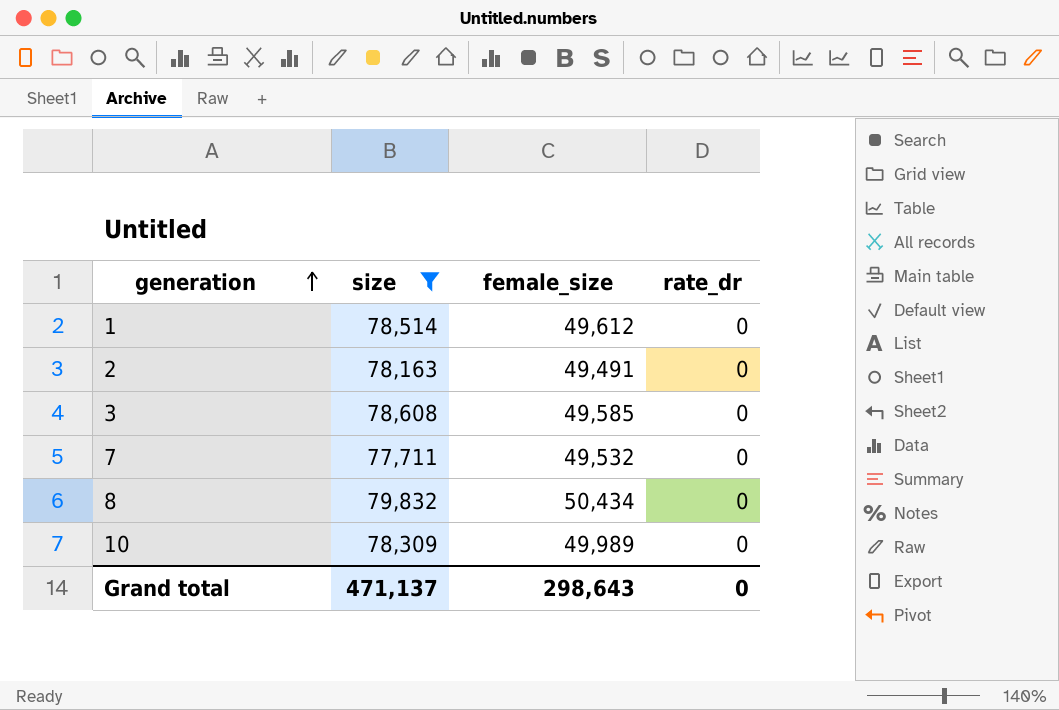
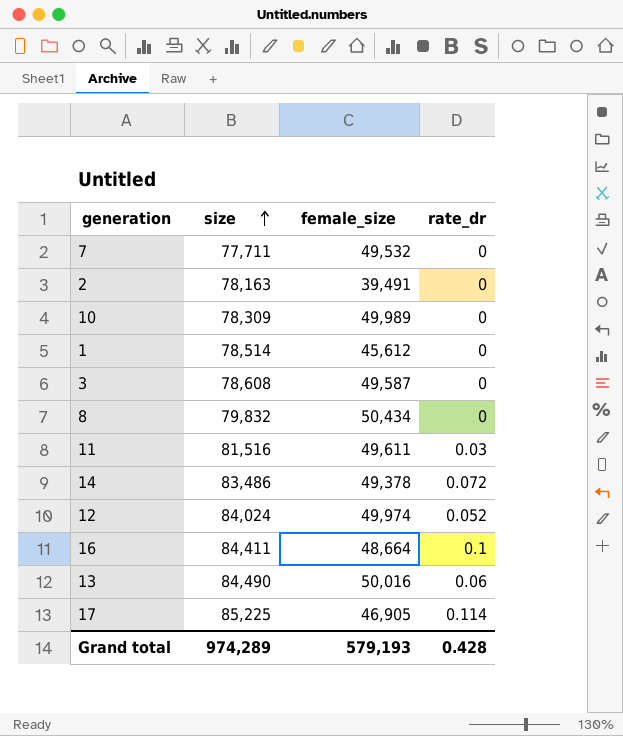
filter: size <= 79,832 -> none
row order: generation ascending -> size ascending
2 | female_size: 49,491 -> 39,491
1 | female_size: 49,612 -> 45,612
3 | female_size: 49,585 -> 49,587
Grand total | size: 471,137 -> 974,289
Grand total | female_size: 298,643 -> 579,193
Grand total | rate_dr: 0 -> 0.428

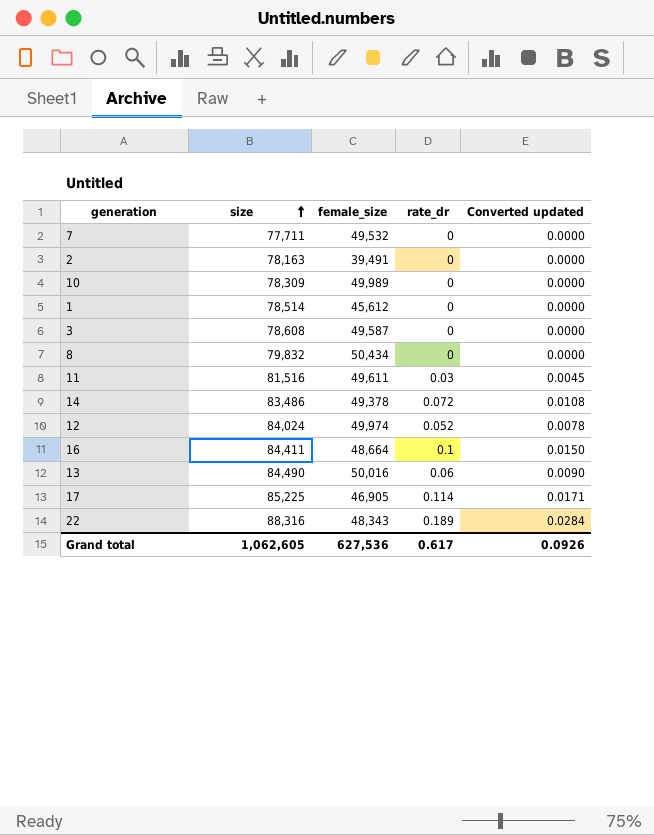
column Converted updated | formula: none -> [rate_dr] * 0.15
row 22: none -> 88,316 | 48,343 | 0.189 | 0.0284
Grand total | size: 974,289 -> 1,062,605
Grand total | female_size: 579,193 -> 627,536
Grand total | rate_dr: 0.428 -> 0.617

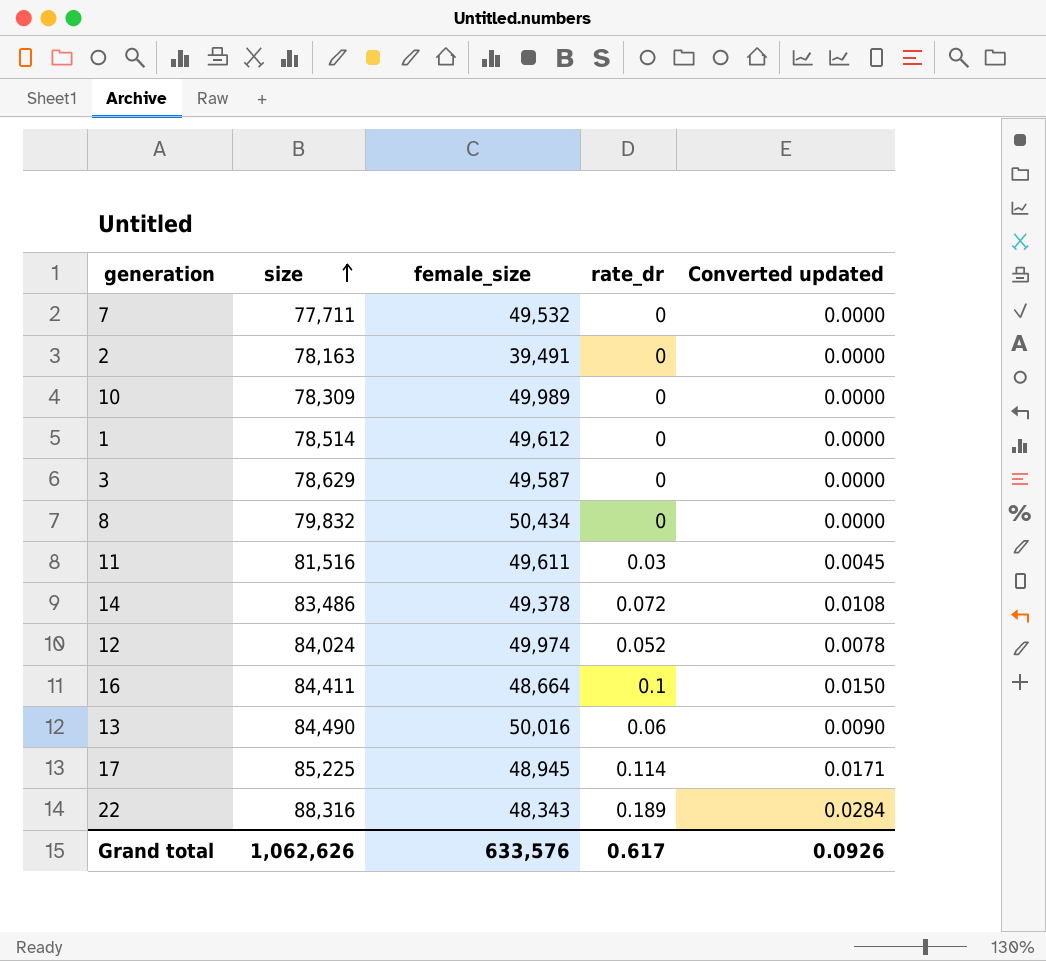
1 | female_size: 45,612 -> 49,612
3 | size: 78,608 -> 78,629
17 | female_size: 46,905 -> 48,945
Grand total | size: 1,062,605 -> 1,062,626
Grand total | female_size: 627,536 -> 633,576

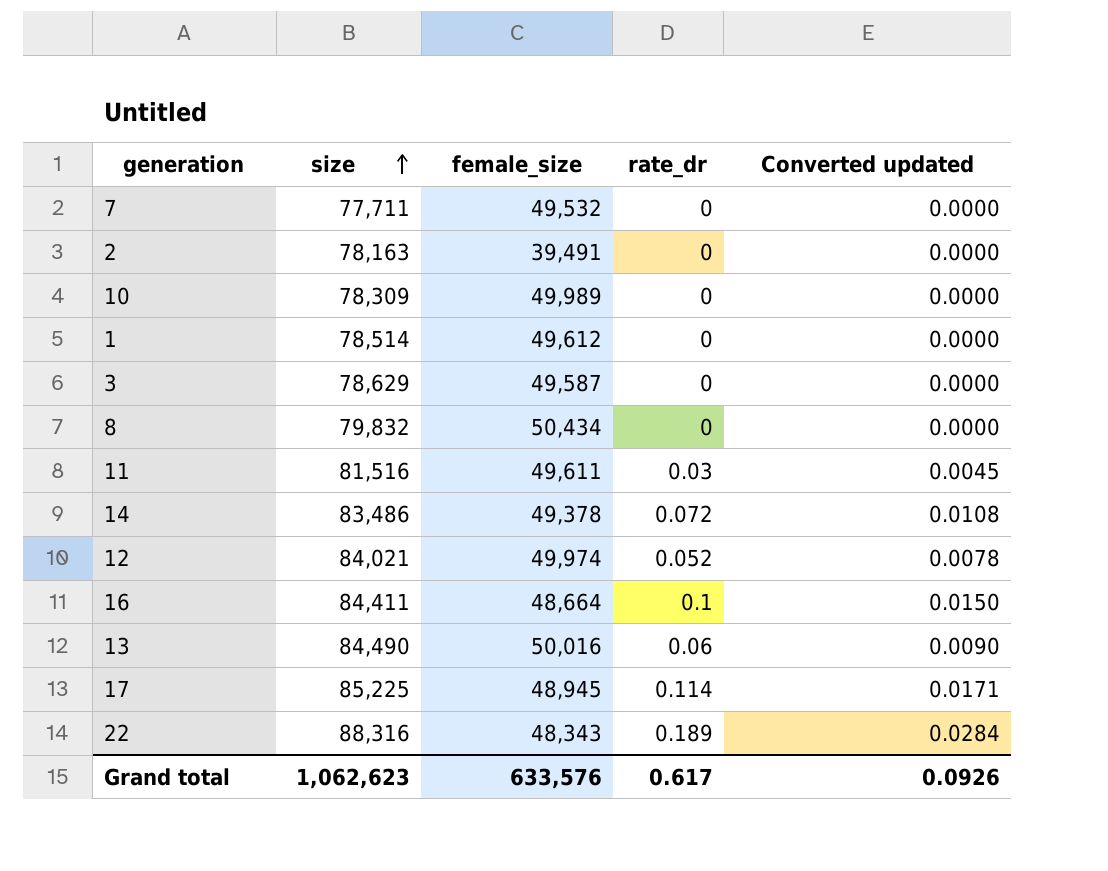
12 | size: 84,024 -> 84,021
Grand total | size: 1,062,626 -> 1,062,623

